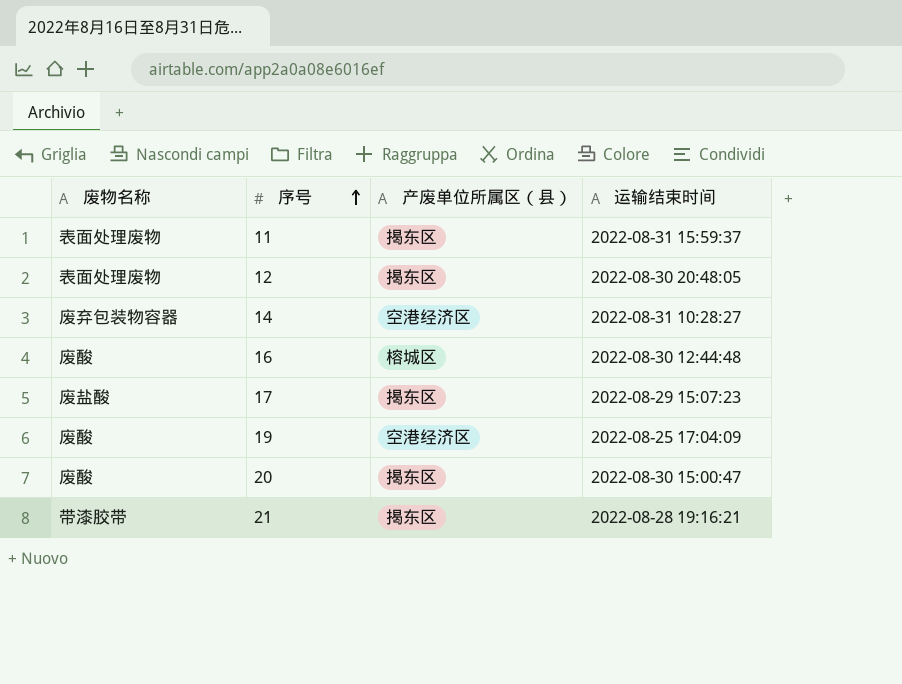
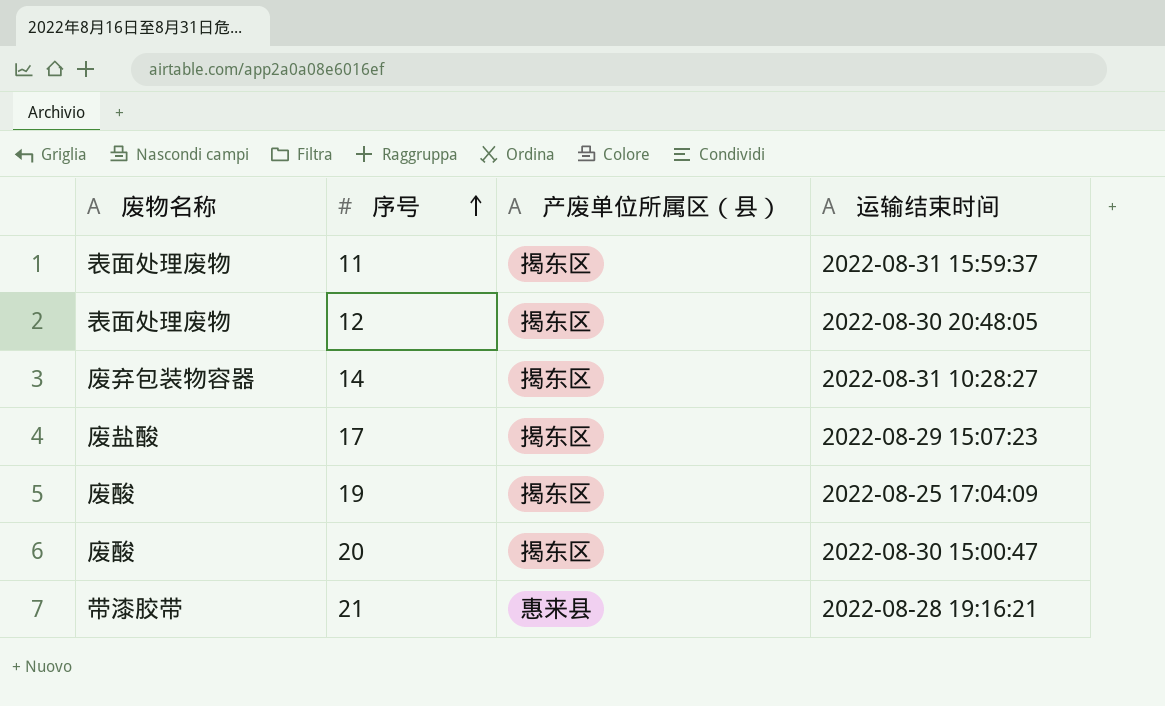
row 16: 废酸 | 榕城区 | 2022-08-30 12:44:48 -> none
14 | 产废单位所属区（县）: 空港经济区 -> 揭东区
19 | 产废单位所属区（县）: 空港经济区 -> 揭东区
21 | 产废单位所属区（县）: 揭东区 -> 惠来县

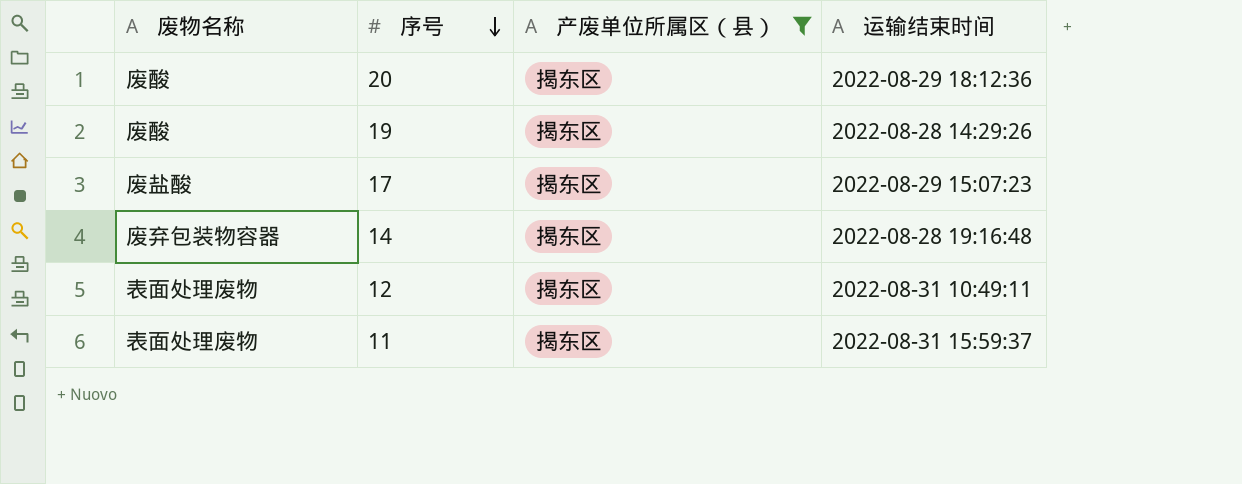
filter: none -> 产废单位所属区（县） = 揭东区
row order: 序号 ascending -> 序号 descending
20 | 运输结束时间: 2022-08-30 15:00:47 -> 2022-08-29 18:12:36
19 | 运输结束时间: 2022-08-25 17:04:09 -> 2022-08-28 14:29:26
14 | 运输结束时间: 2022-08-31 10:28:27 -> 2022-08-28 19:16:48
12 | 运输结束时间: 2022-08-30 20:48:05 -> 2022-08-31 10:49:11

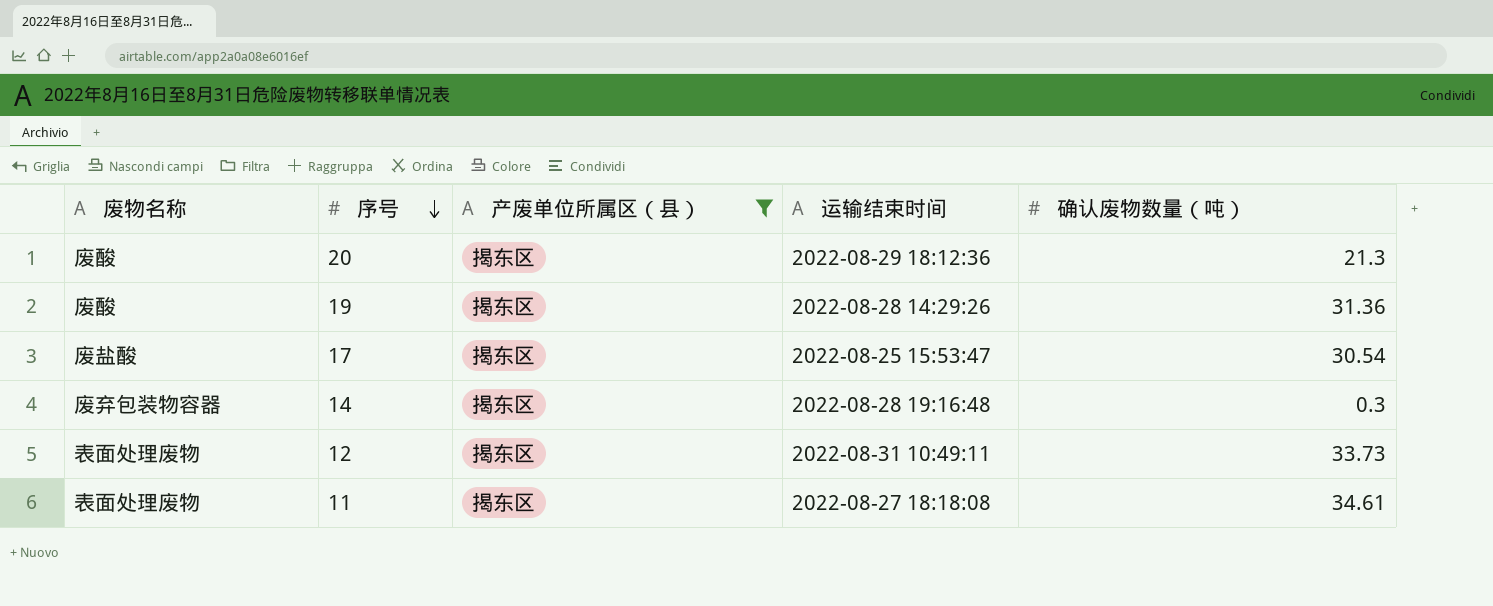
column 确认废物数量（吨） | position: none -> 5
17 | 运输结束时间: 2022-08-29 15:07:23 -> 2022-08-25 15:53:47
11 | 运输结束时间: 2022-08-31 15:59:37 -> 2022-08-27 18:18:08

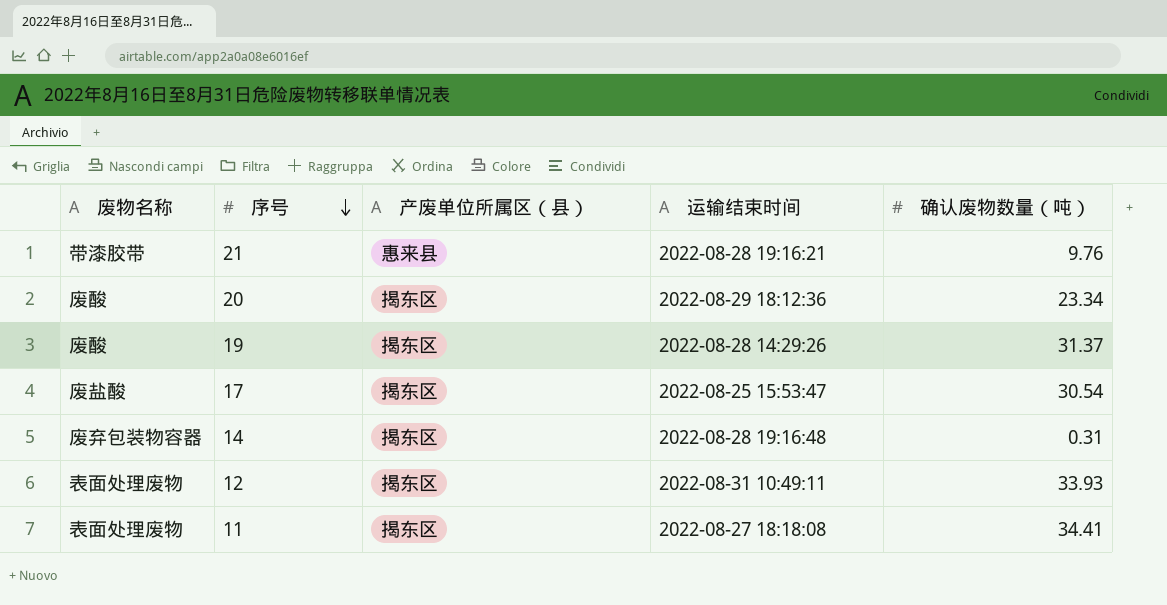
filter: 产废单位所属区（县） = 揭东区 -> none
20 | 确认废物数量（吨）: 21.3 -> 23.34
19 | 确认废物数量（吨）: 31.36 -> 31.37
14 | 确认废物数量（吨）: 0.3 -> 0.31
12 | 确认废物数量（吨）: 33.73 -> 33.93
11 | 确认废物数量（吨）: 34.61 -> 34.41

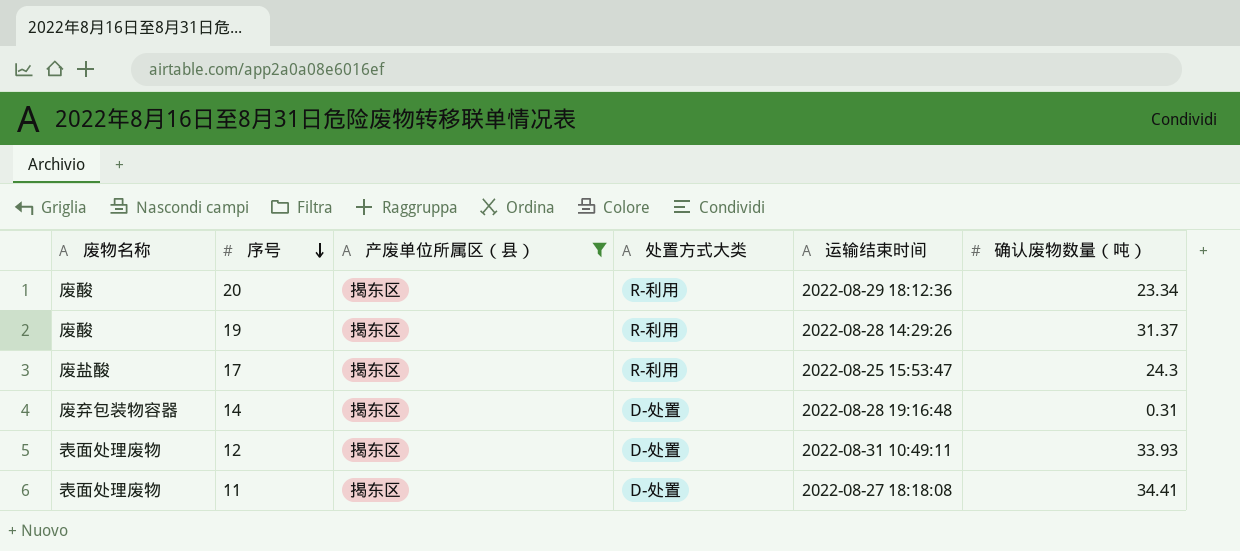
filter: none -> 产废单位所属区（县） = 揭东区
column 处置方式大类 | position: none -> 4
17 | 确认废物数量（吨）: 30.54 -> 24.3

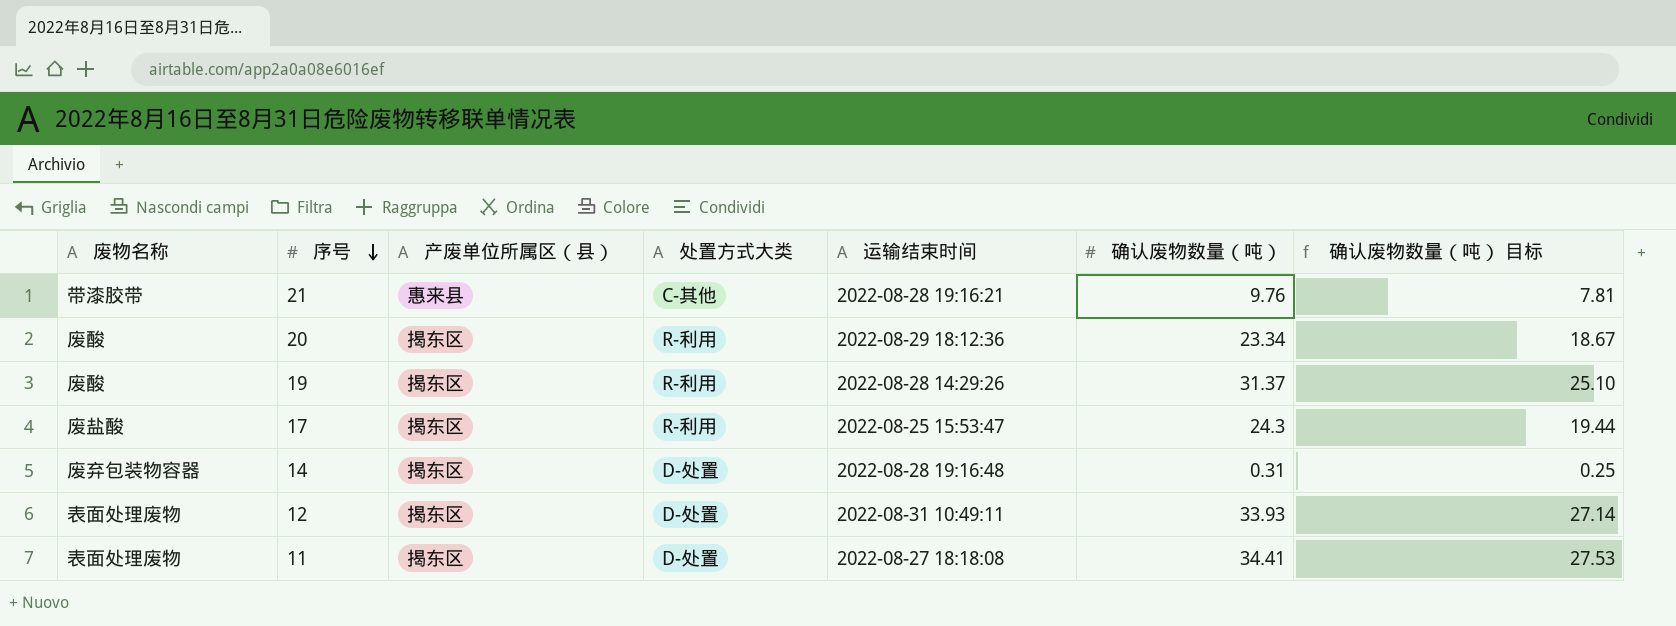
filter: 产废单位所属区（县） = 揭东区 -> none
column 确认废物数量（吨） 目标 | formula: none -> [确认废物数量（吨）] * 0.8

